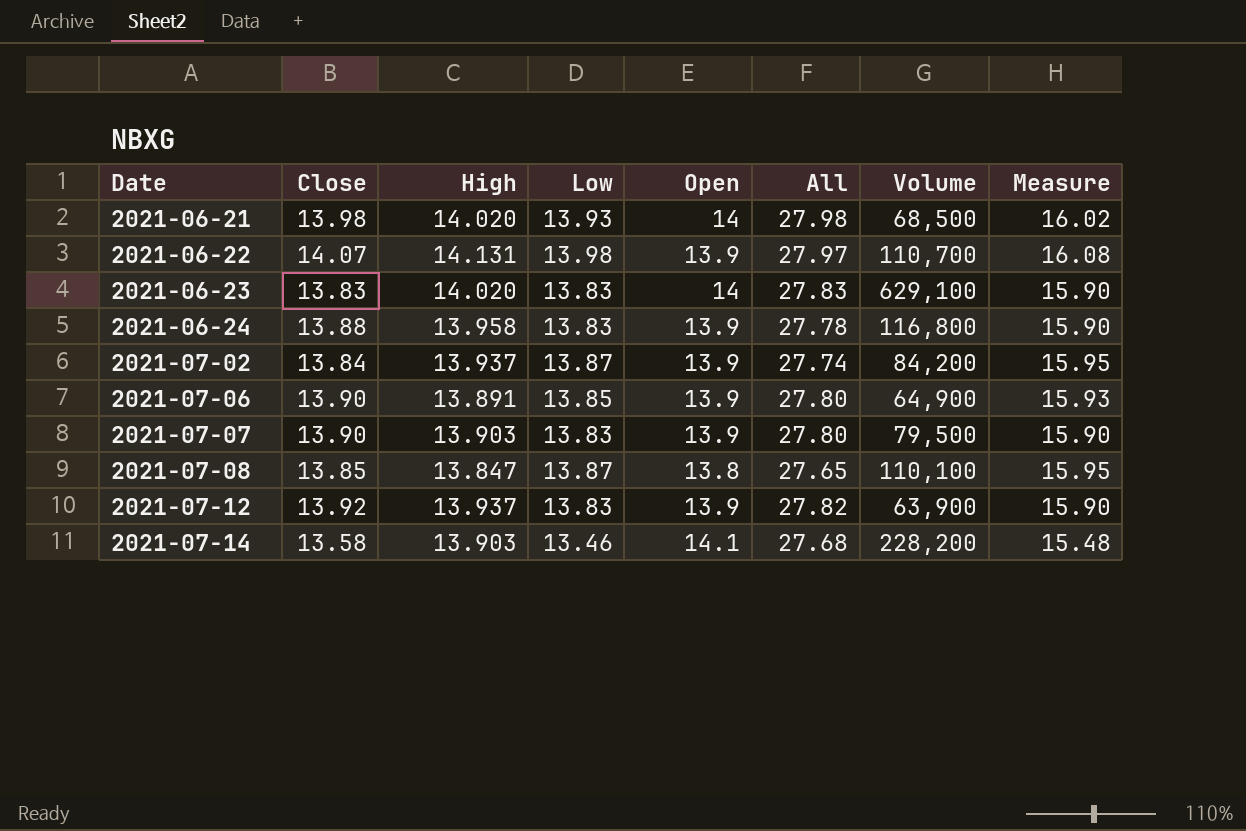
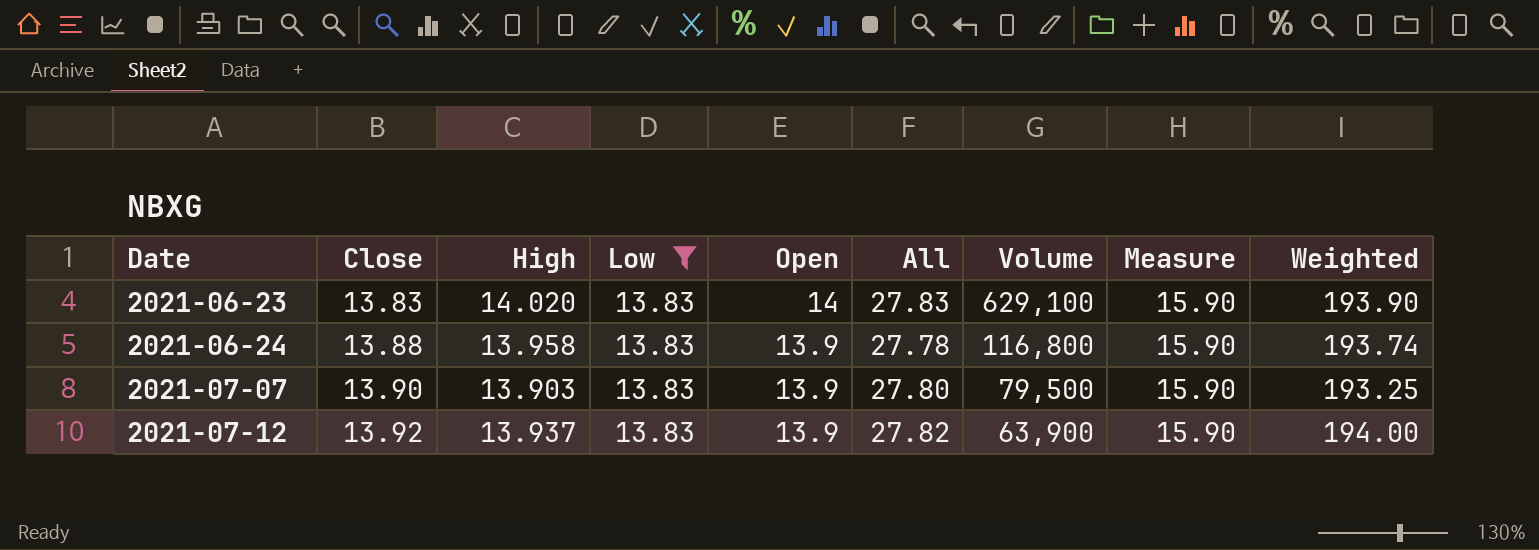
filter: none -> Low = 13.83
column Weighted | formula: none -> [Close] * [High]

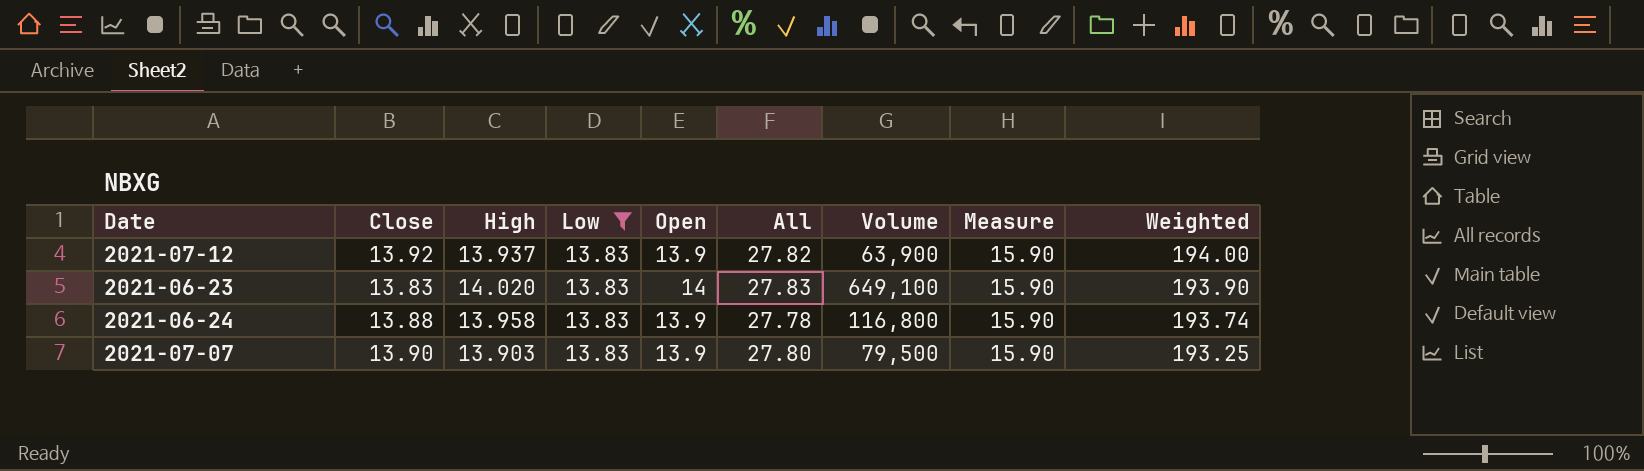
row order: Date ascending -> Weighted descending
2021-06-23 | Volume: 629,100 -> 649,100

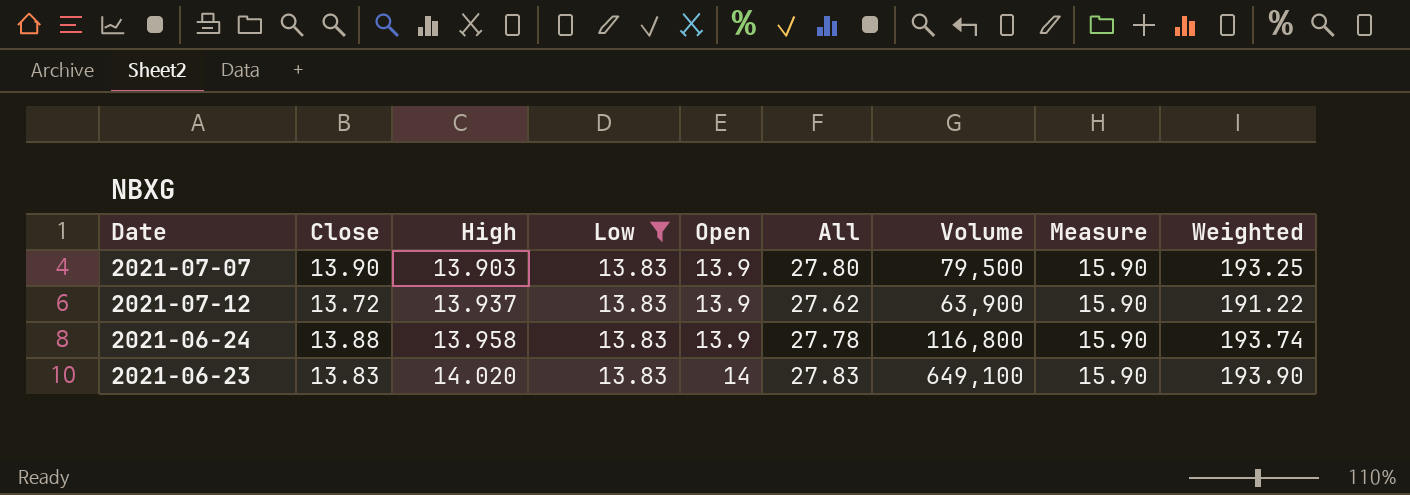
row order: Weighted descending -> High ascending
2021-07-12 | Close: 13.92 -> 13.72
2021-07-12 | All: 27.82 -> 27.62
2021-07-12 | Weighted: 194.00 -> 191.22

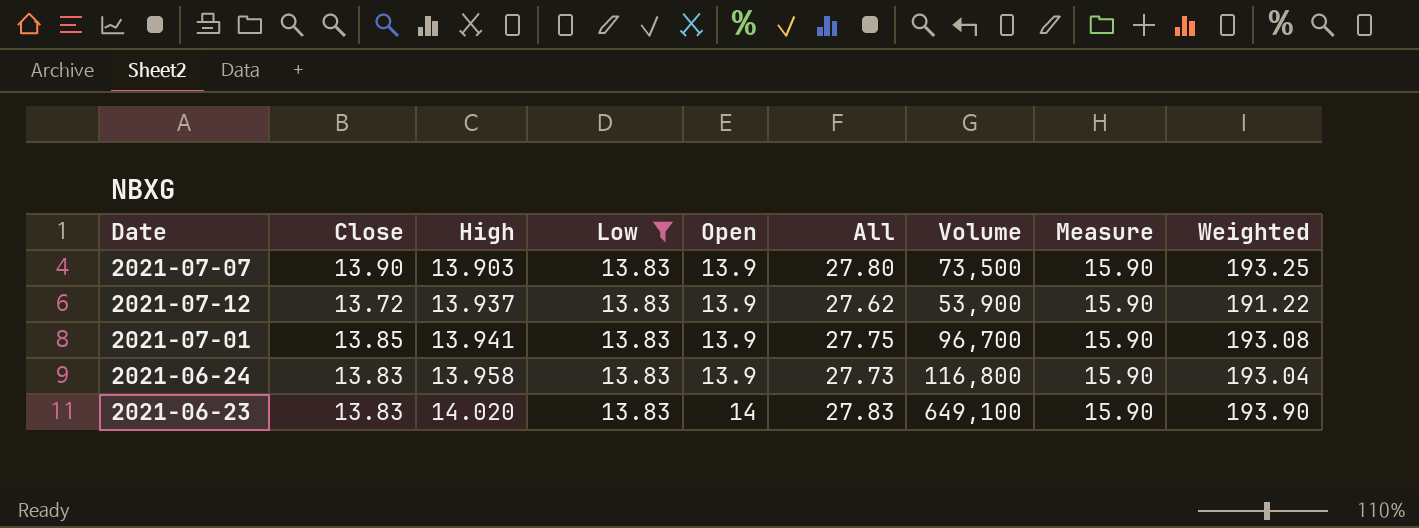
2021-07-07 | Volume: 79,500 -> 73,500
2021-07-12 | Volume: 63,900 -> 53,900
row 2021-07-01: none -> 13.85 | 13.941 | 13.83 | 13.9 | 27.75 | 96,700 | 15.90 | 193.08
2021-06-24 | Close: 13.88 -> 13.83
2021-06-24 | All: 27.78 -> 27.73
2021-06-24 | Weighted: 193.74 -> 193.04

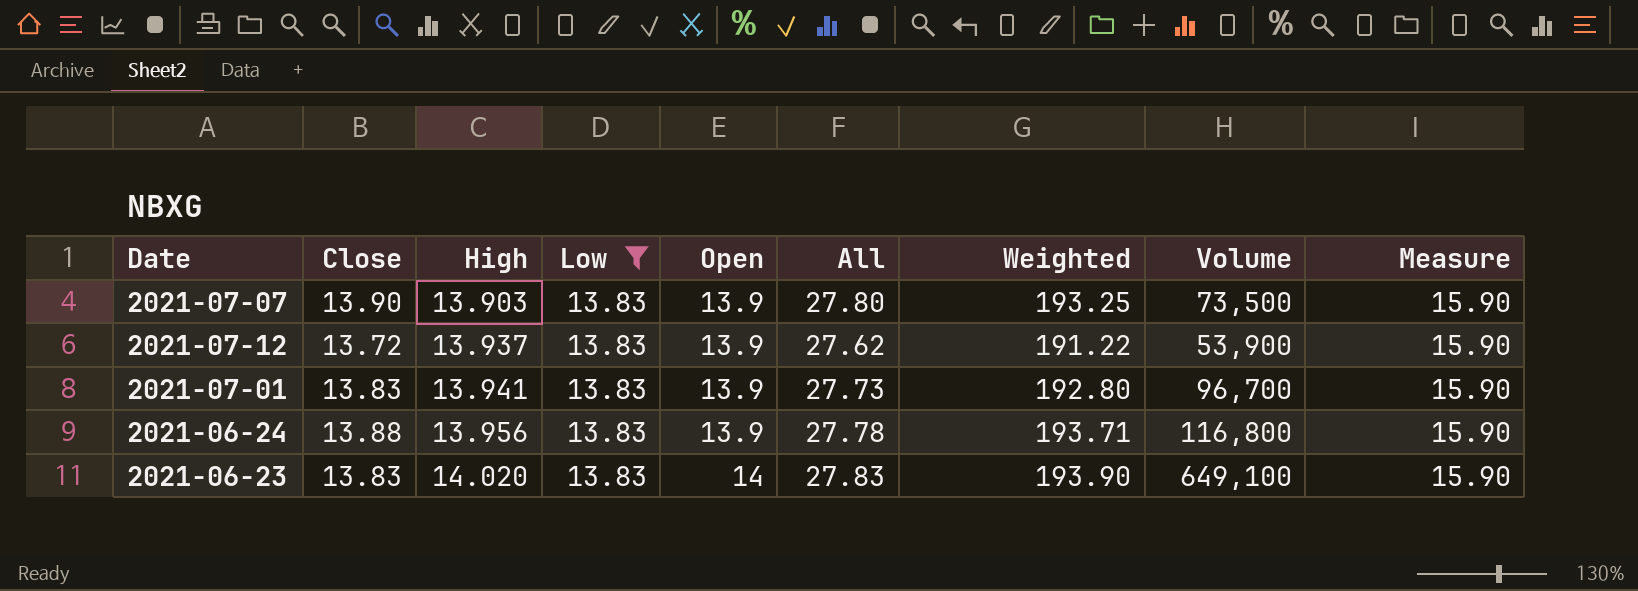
column Weighted | position: 9 -> 7
2021-07-01 | Close: 13.85 -> 13.83
2021-07-01 | All: 27.75 -> 27.73
2021-07-01 | Weighted: 193.08 -> 192.80
2021-06-24 | Close: 13.83 -> 13.88
2021-06-24 | High: 13.958 -> 13.956
2021-06-24 | All: 27.73 -> 27.78
2021-06-24 | Weighted: 193.04 -> 193.71

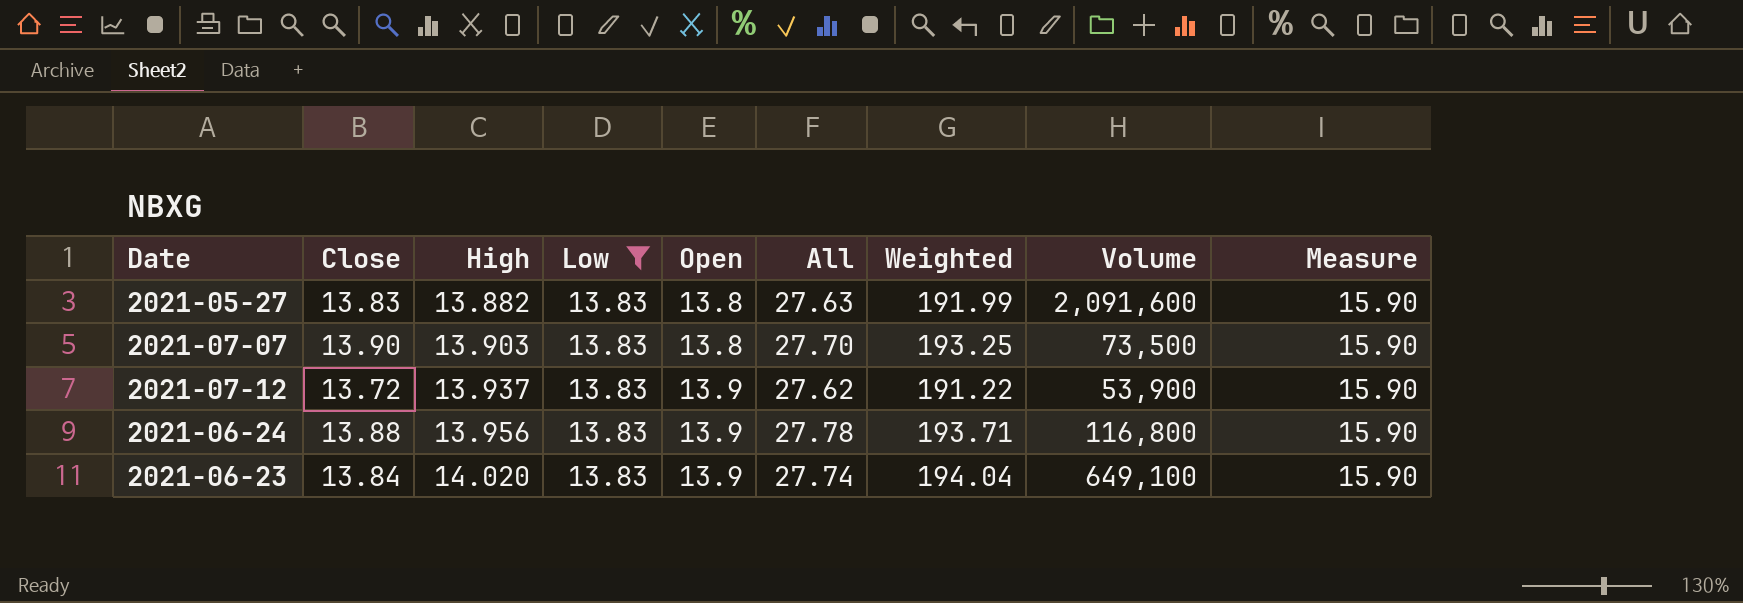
row 2021-07-01: 13.83 | 13.941 | 13.83 | 13.9 | 27.73 | 192.80 | 96,700 | 15.90 -> none
row 2021-05-27: none -> 13.83 | 13.882 | 13.83 | 13.8 | 27.63 | 191.99 | 2,091,600 | 15.90
2021-07-07 | Open: 13.9 -> 13.8
2021-07-07 | All: 27.80 -> 27.70
2021-06-23 | Close: 13.83 -> 13.84
2021-06-23 | Open: 14 -> 13.9
2021-06-23 | All: 27.83 -> 27.74
2021-06-23 | Weighted: 193.90 -> 194.04

